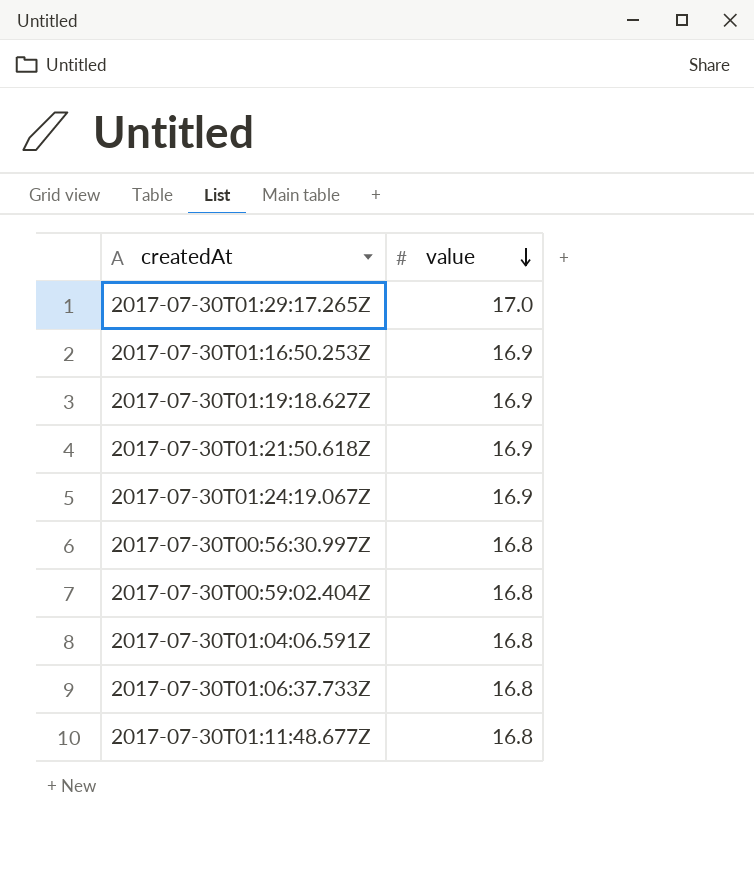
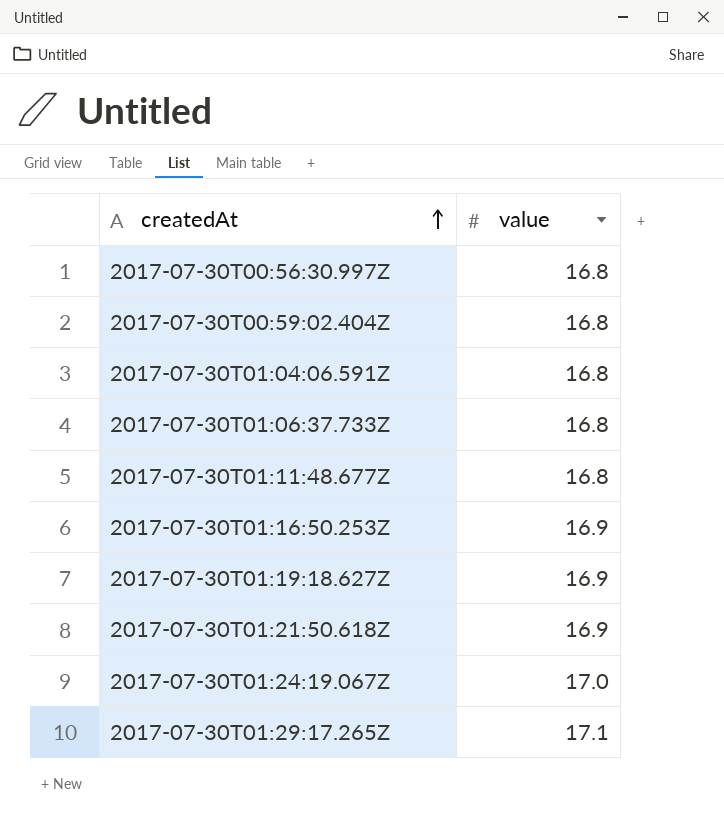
row order: value descending -> createdAt ascending
2017-07-30T01:24:19.067Z | value: 16.9 -> 17.0
2017-07-30T01:29:17.265Z | value: 17.0 -> 17.1

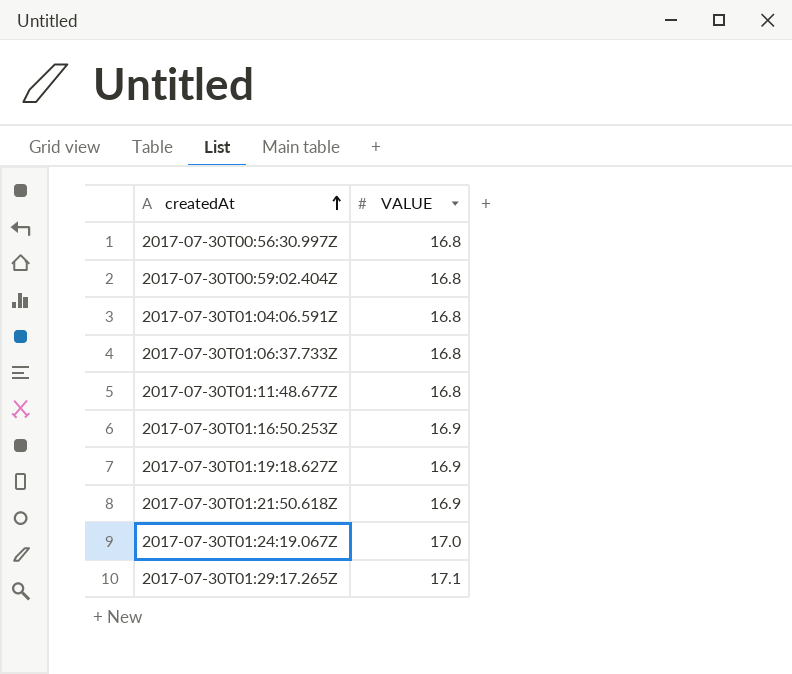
column name: value -> VALUE

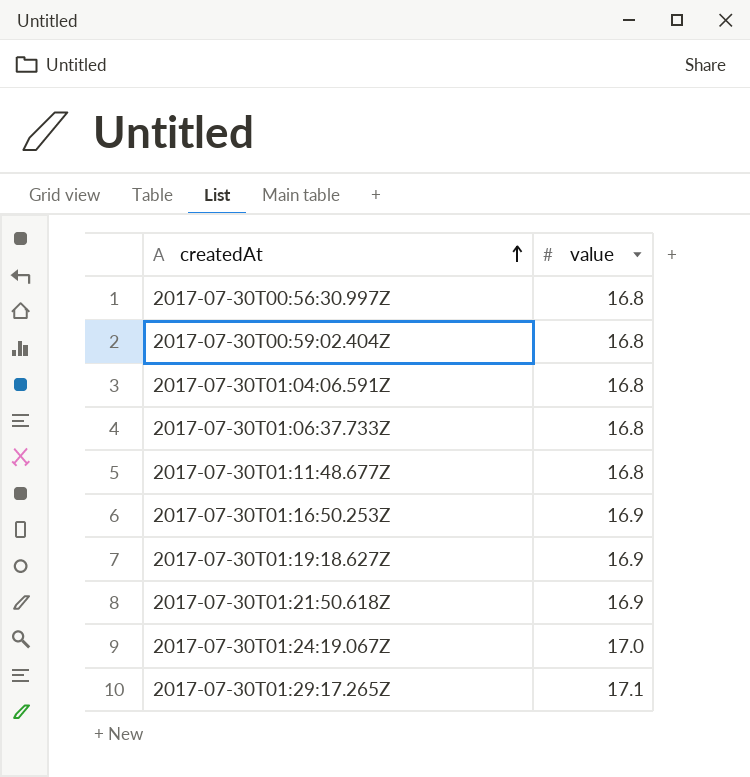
column name: VALUE -> value

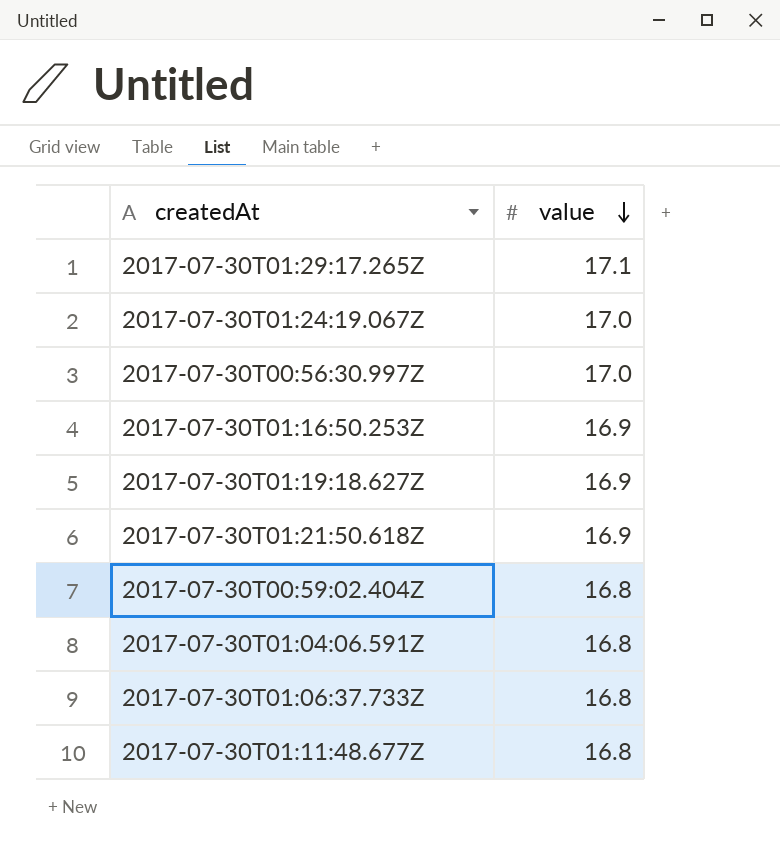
row order: createdAt ascending -> value descending
2017-07-30T00:56:30.997Z | value: 16.8 -> 17.0

